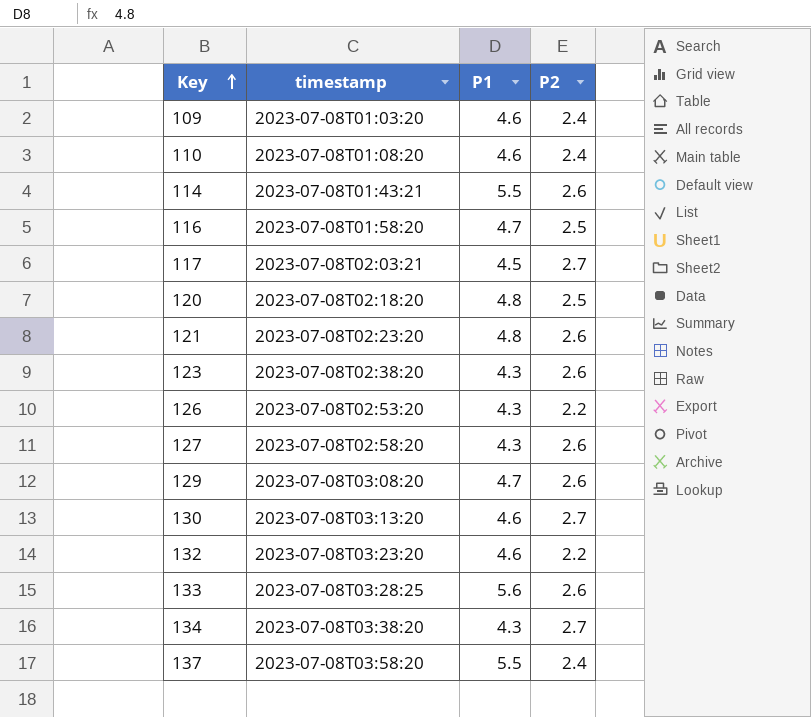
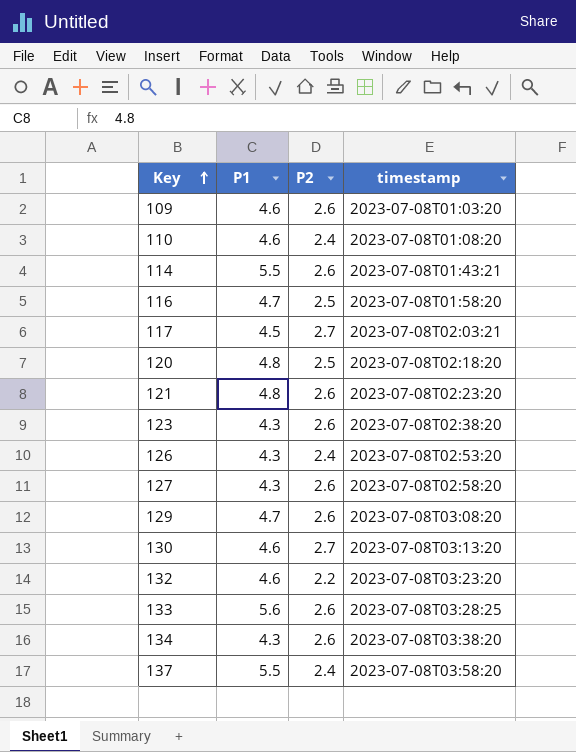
column timestamp | position: 2 -> 4
109 | P2: 2.4 -> 2.6
126 | P2: 2.2 -> 2.4
134 | P2: 2.7 -> 2.6

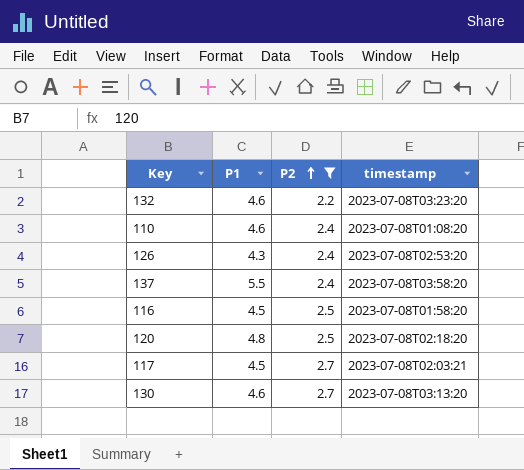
filter: none -> P2 != 2.6
row order: Key ascending -> P2 ascending
116 | P1: 4.7 -> 4.5

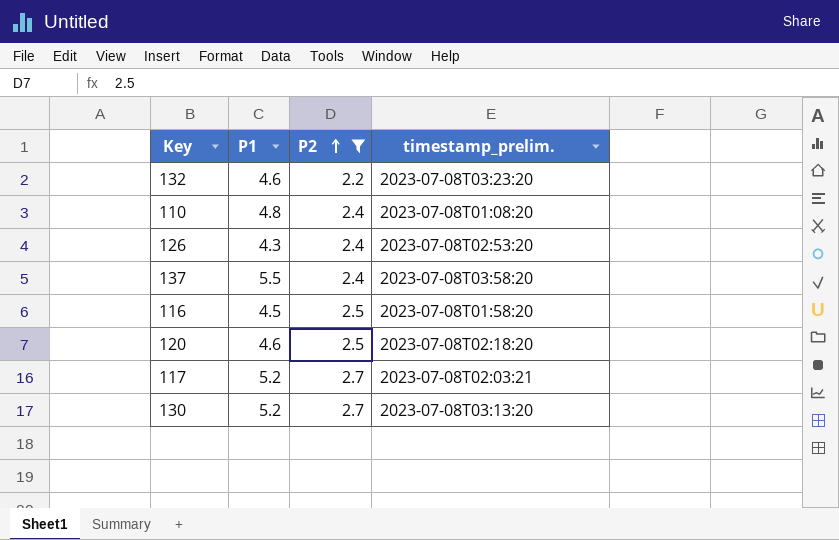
column name: timestamp -> timestamp_prelim.
110 | P1: 4.6 -> 4.8
120 | P1: 4.8 -> 4.6
117 | P1: 4.5 -> 5.2
130 | P1: 4.6 -> 5.2

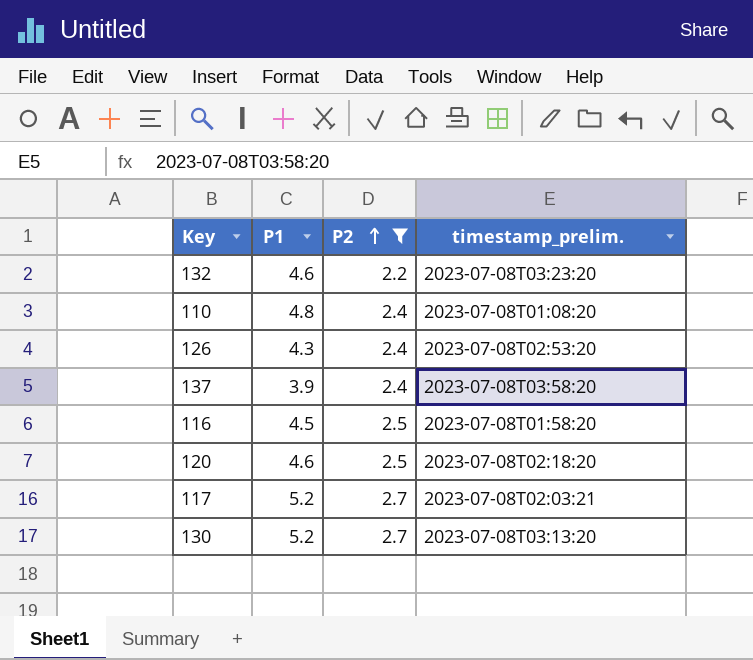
137 | P1: 5.5 -> 3.9

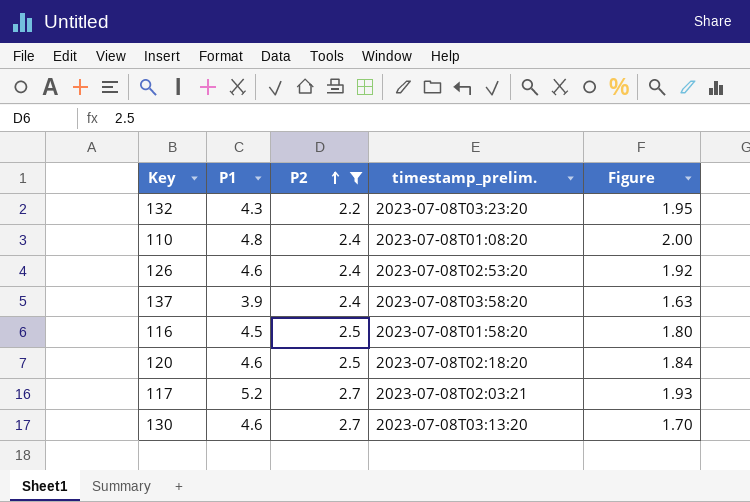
column Figure | formula: none -> [P1] / [P2]
132 | P1: 4.6 -> 4.3
126 | P1: 4.3 -> 4.6
130 | P1: 5.2 -> 4.6

